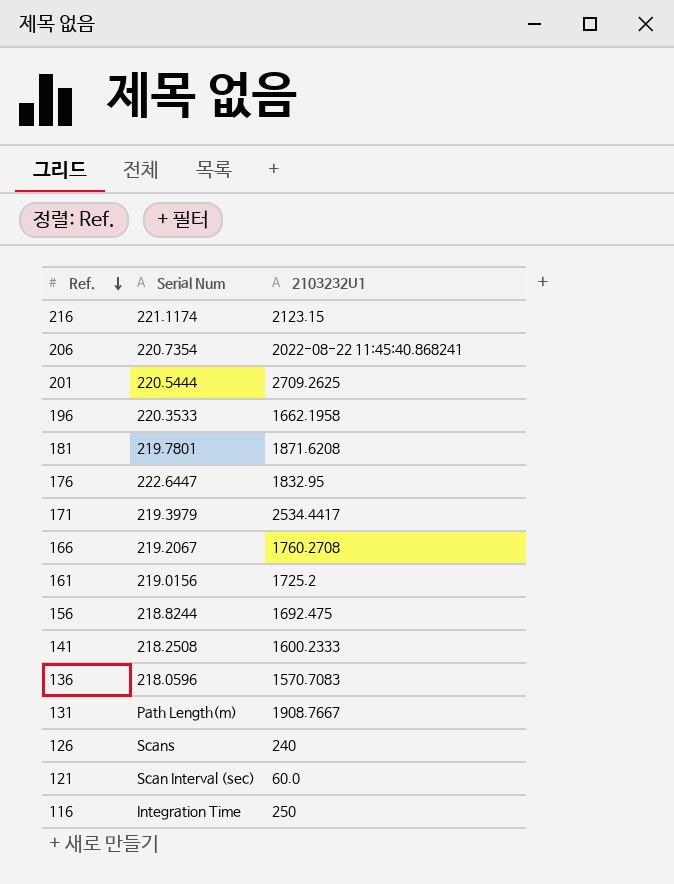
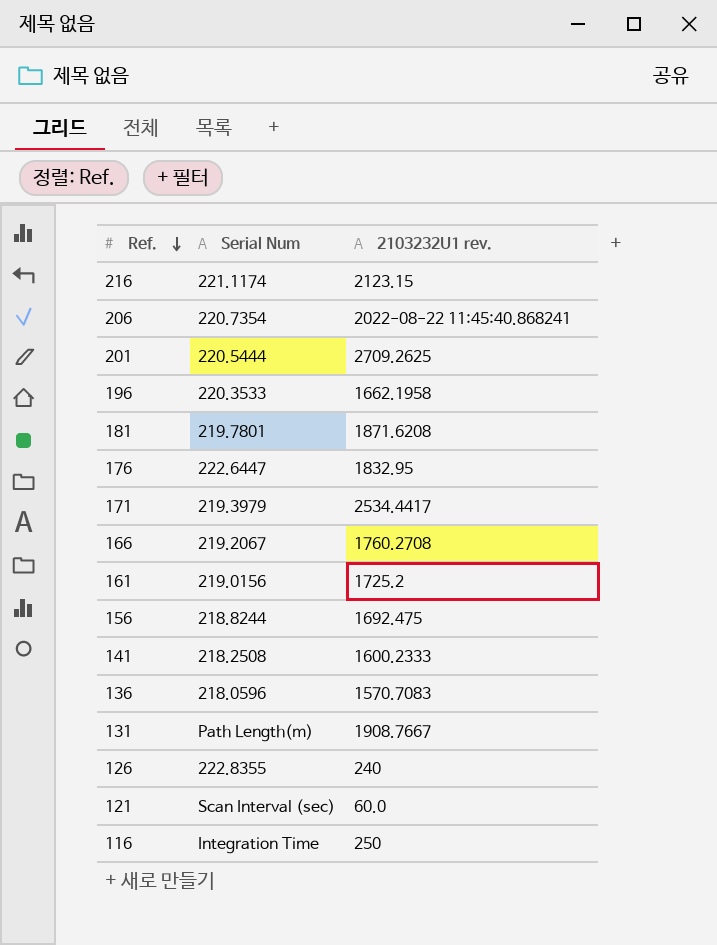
column name: 2103232U1 -> 2103232U1 rev.
126 | Serial Num: Scans -> 222.8355

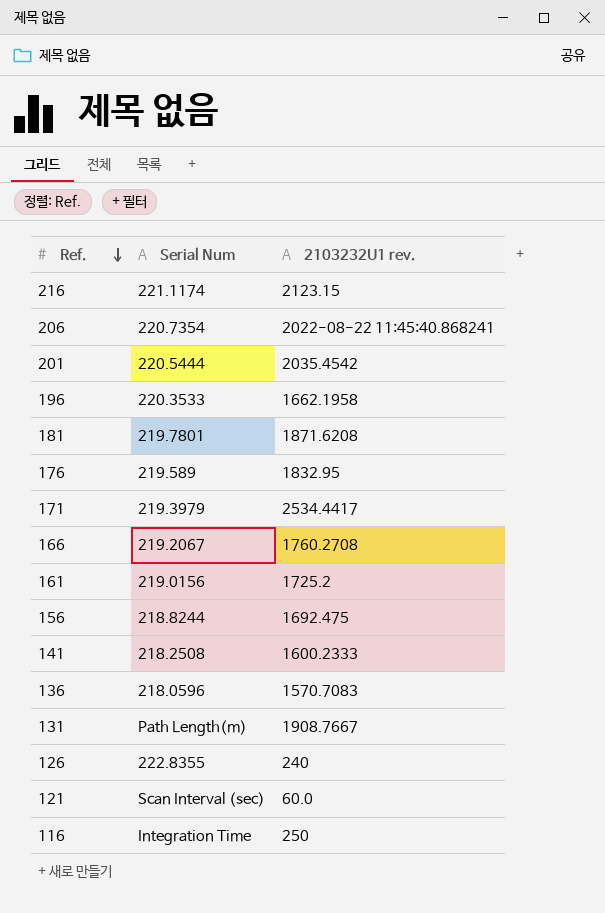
201 | 2103232U1 rev.: 2709.2625 -> 2035.4542
176 | Serial Num: 222.6447 -> 219.589

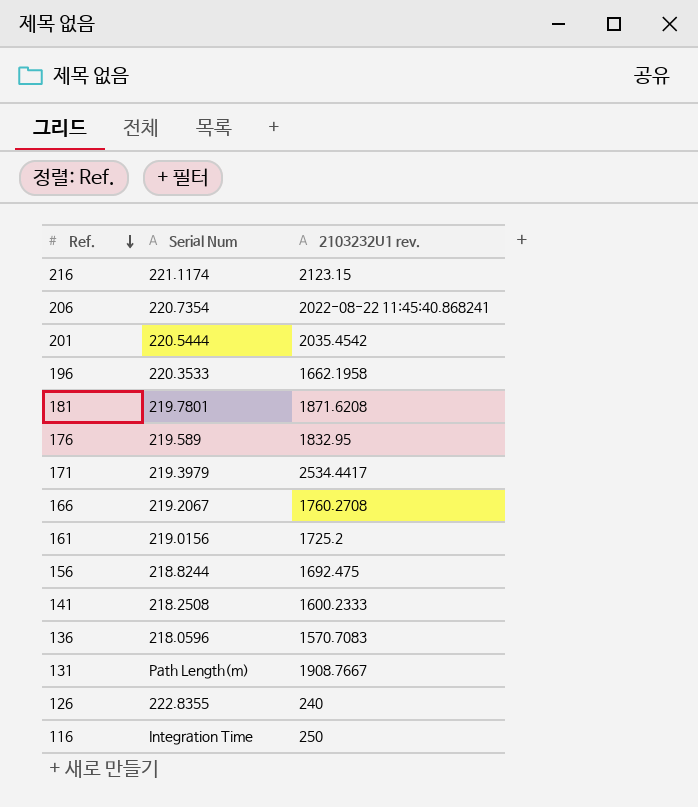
row 121: Scan Interval (sec) | 60.0 -> none

